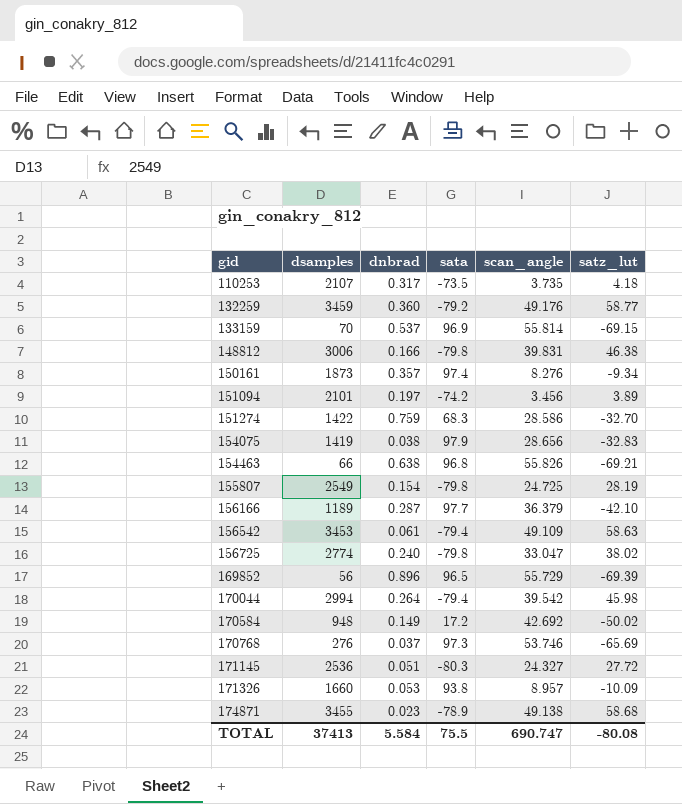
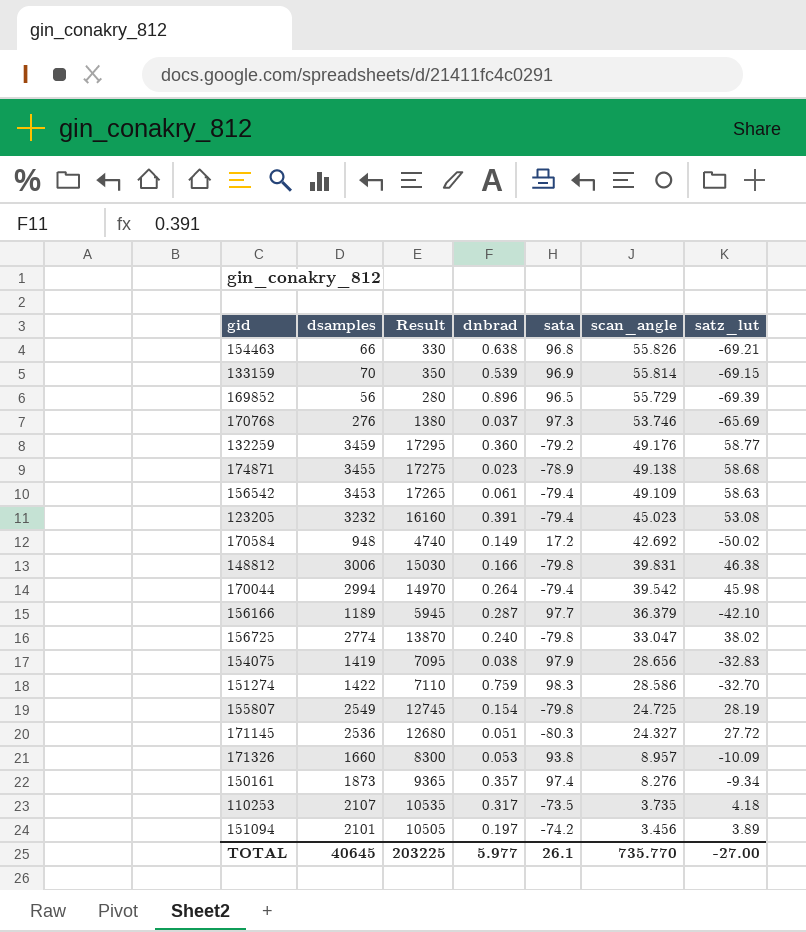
row order: gid ascending -> scan_angle descending
column Result | formula: none -> [dsamples] * 5
133159 | dnbrad: 0.537 -> 0.539
row 123205: none -> 3232 | 16160 | 0.391 | -79.4 | 45.023 | 53.08
151274 | sata: 68.3 -> 98.3
TOTAL | dsamples: 37413 -> 40645
TOTAL | dnbrad: 5.584 -> 5.977
TOTAL | sata: 75.5 -> 26.1
TOTAL | scan_angle: 690.747 -> 735.770
TOTAL | satz_lut: -80.08 -> -27.00

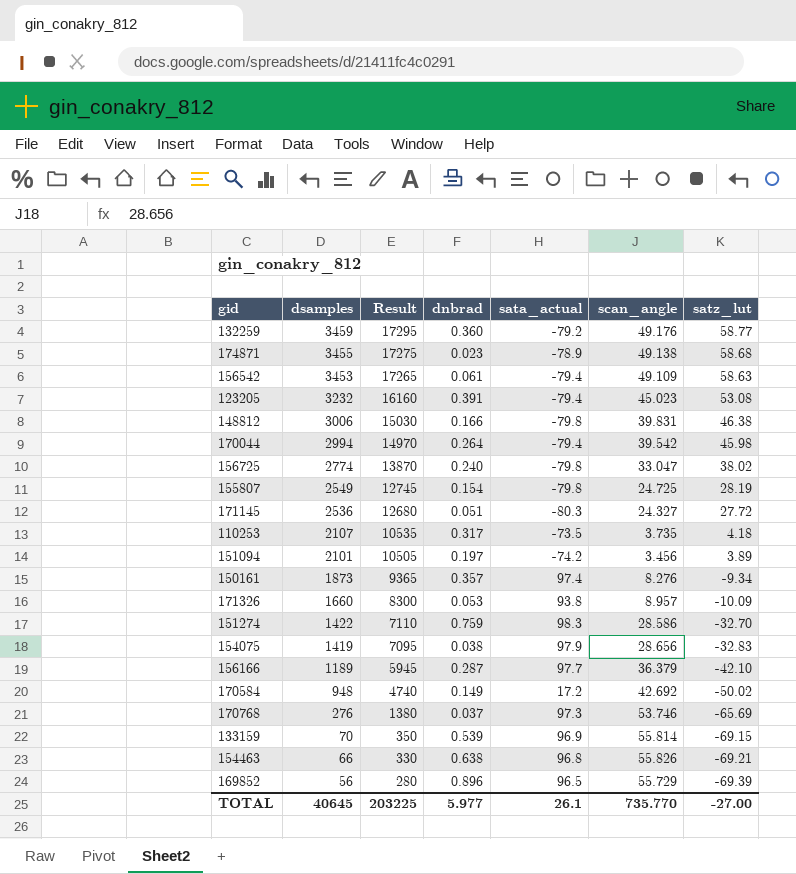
row order: scan_angle descending -> dsamples descending
column name: sata -> sata_actual

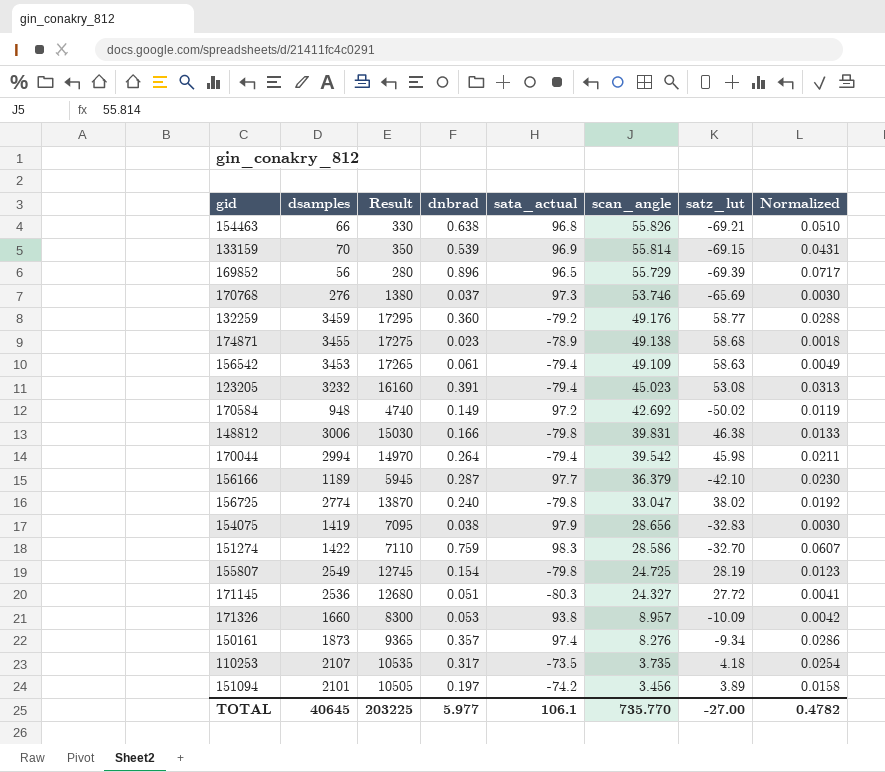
row order: dsamples descending -> scan_angle descending
column Normalized | formula: none -> [dnbrad] * 0.08
170584 | sata_actual: 17.2 -> 97.2
TOTAL | sata_actual: 26.1 -> 106.1

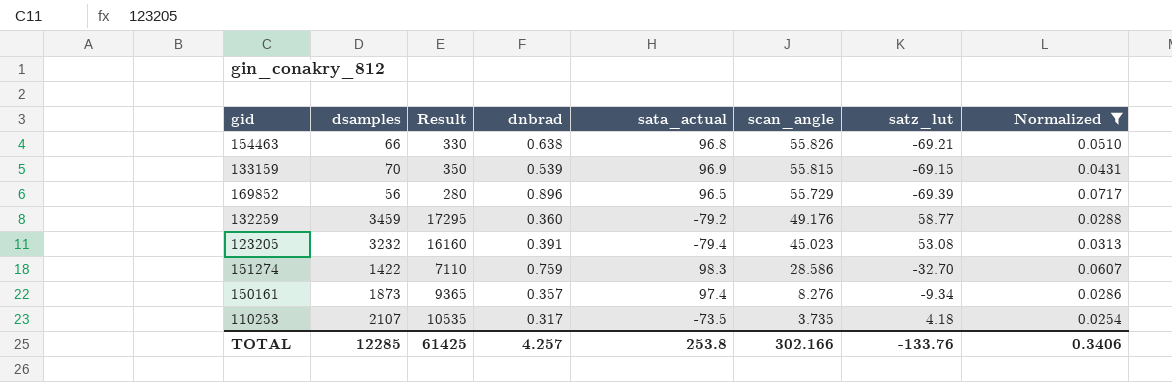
filter: none -> Normalized >= 0.0254
133159 | scan_angle: 55.814 -> 55.815
TOTAL | dsamples: 40645 -> 12285
TOTAL | Result: 203225 -> 61425
TOTAL | dnbrad: 5.977 -> 4.257
TOTAL | sata_actual: 106.1 -> 253.8
TOTAL | scan_angle: 735.770 -> 302.166
TOTAL | satz_lut: -27.00 -> -133.76
TOTAL | Normalized: 0.4782 -> 0.3406

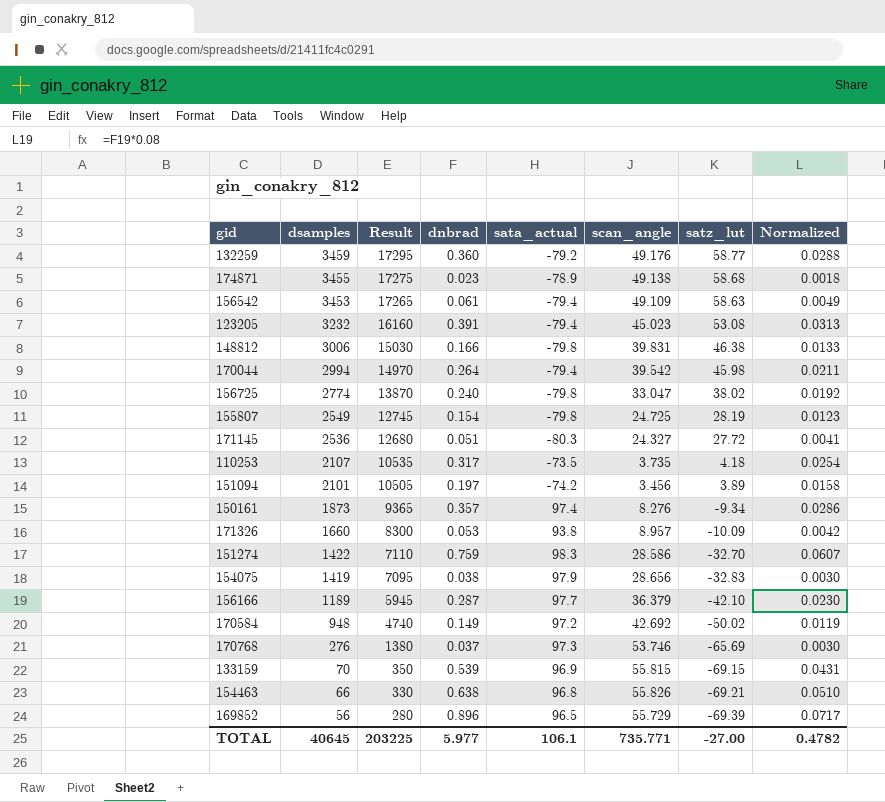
filter: Normalized >= 0.0254 -> none
row order: scan_angle descending -> dsamples descending
TOTAL | dsamples: 12285 -> 40645
TOTAL | Result: 61425 -> 203225
TOTAL | dnbrad: 4.257 -> 5.977
TOTAL | sata_actual: 253.8 -> 106.1
TOTAL | scan_angle: 302.166 -> 735.771
TOTAL | satz_lut: -133.76 -> -27.00
TOTAL | Normalized: 0.3406 -> 0.4782

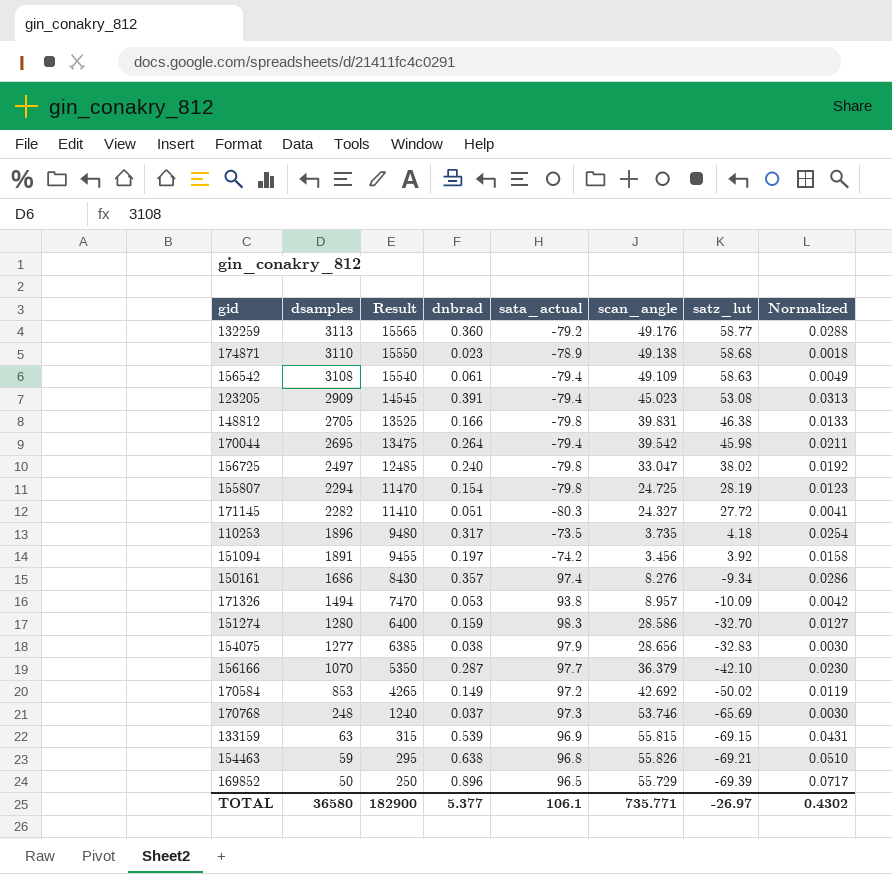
132259 | dsamples: 3459 -> 3113
132259 | Result: 17295 -> 15565
174871 | dsamples: 3455 -> 3110
174871 | Result: 17275 -> 15550
156542 | dsamples: 3453 -> 3108
156542 | Result: 17265 -> 15540
123205 | dsamples: 3232 -> 2909
123205 | Result: 16160 -> 14545
148812 | dsamples: 3006 -> 2705
148812 | Result: 15030 -> 13525
170044 | dsamples: 2994 -> 2695
170044 | Result: 14970 -> 13475
156725 | dsamples: 2774 -> 2497
156725 | Result: 13870 -> 12485
155807 | dsamples: 2549 -> 2294
155807 | Result: 12745 -> 11470
171145 | dsamples: 2536 -> 2282
171145 | Result: 12680 -> 11410
110253 | dsamples: 2107 -> 1896
110253 | Result: 10535 -> 9480
151094 | dsamples: 2101 -> 1891
151094 | Result: 10505 -> 9455
151094 | satz_lut: 3.89 -> 3.92
150161 | dsamples: 1873 -> 1686
150161 | Result: 9365 -> 8430
171326 | dsamples: 1660 -> 1494
171326 | Result: 8300 -> 7470
151274 | dsamples: 1422 -> 1280
151274 | Result: 7110 -> 6400
151274 | dnbrad: 0.759 -> 0.159
151274 | Normalized: 0.0607 -> 0.0127
154075 | dsamples: 1419 -> 1277
154075 | Result: 7095 -> 6385
156166 | dsamples: 1189 -> 1070
156166 | Result: 5945 -> 5350
170584 | dsamples: 948 -> 853
170584 | Result: 4740 -> 4265
170768 | dsamples: 276 -> 248
170768 | Result: 1380 -> 1240
133159 | dsamples: 70 -> 63
133159 | Result: 350 -> 315
154463 | dsamples: 66 -> 59
154463 | Result: 330 -> 295
169852 | dsamples: 56 -> 50
169852 | Result: 280 -> 250
TOTAL | dsamples: 40645 -> 36580
TOTAL | Result: 203225 -> 182900
TOTAL | dnbrad: 5.977 -> 5.377
TOTAL | satz_lut: -27.00 -> -26.97
TOTAL | Normalized: 0.4782 -> 0.4302

